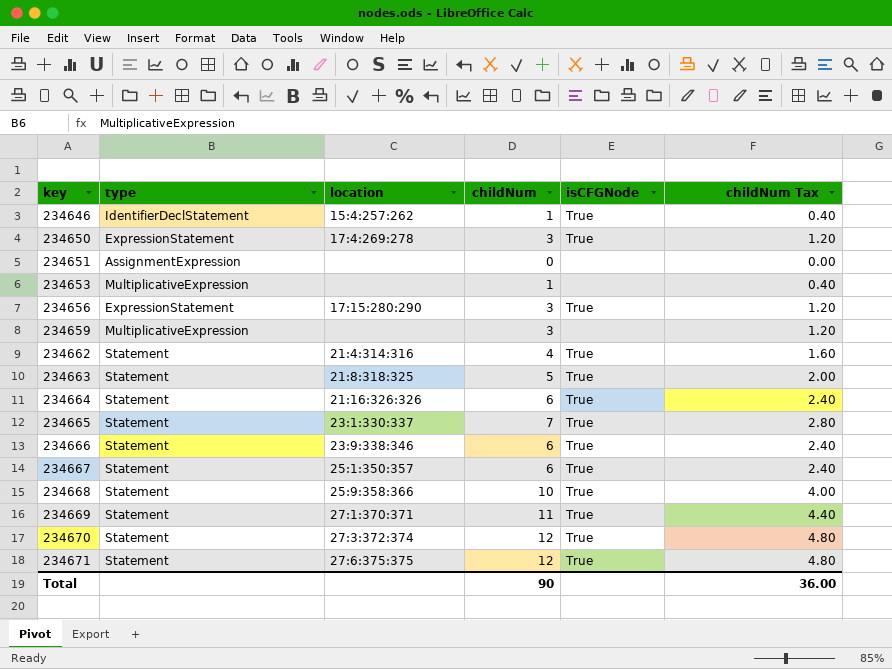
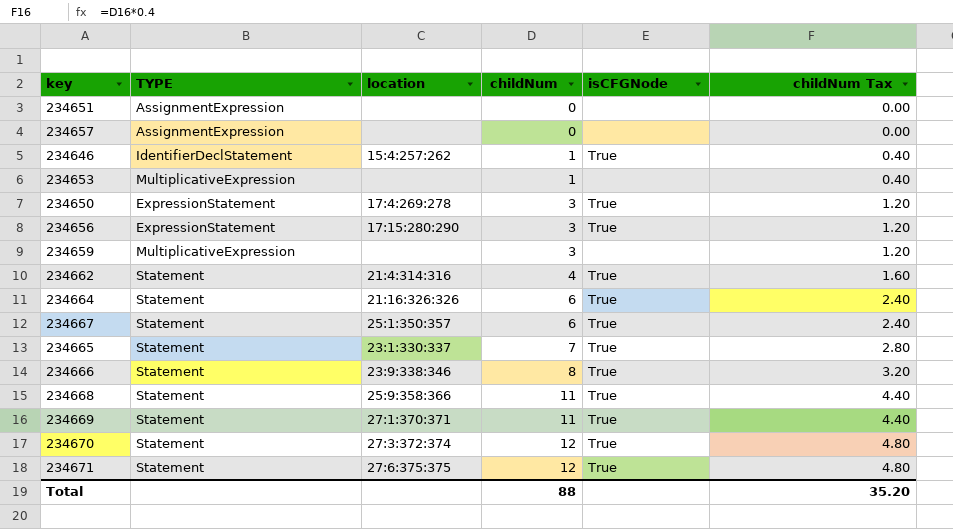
row order: key ascending -> childNum ascending
column name: type -> TYPE
row 234663: Statement | 21:8:318:325 | 5 | True | 2.00 -> none
row 234657: none -> AssignmentExpression | none | 0 | none | 0.00
234666 | childNum: 6 -> 8
234666 | childNum Tax: 2.40 -> 3.20
234668 | childNum: 10 -> 11
234668 | childNum Tax: 4.00 -> 4.40
Total | childNum: 90 -> 88
Total | childNum Tax: 36.00 -> 35.20

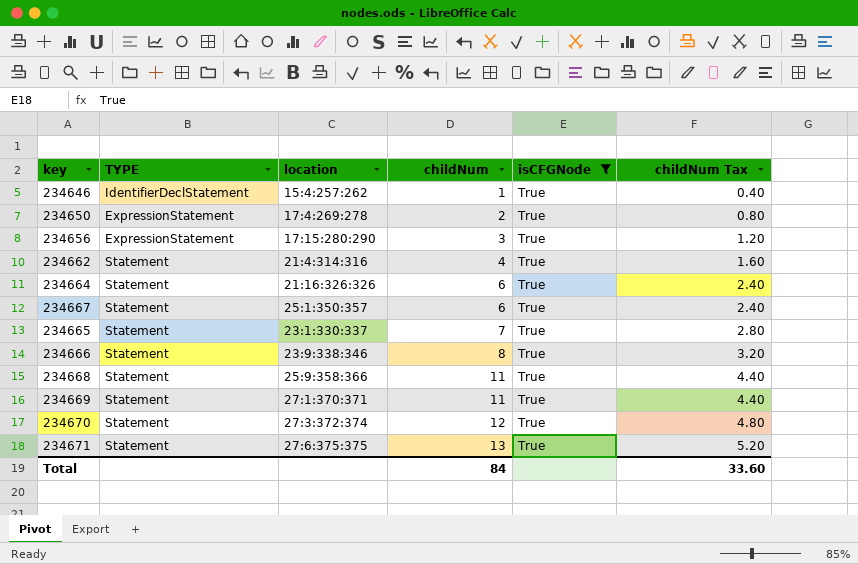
filter: none -> isCFGNode = True
234650 | childNum: 3 -> 2
234650 | childNum Tax: 1.20 -> 0.80
234671 | childNum: 12 -> 13
234671 | childNum Tax: 4.80 -> 5.20
Total | childNum: 88 -> 84
Total | childNum Tax: 35.20 -> 33.60

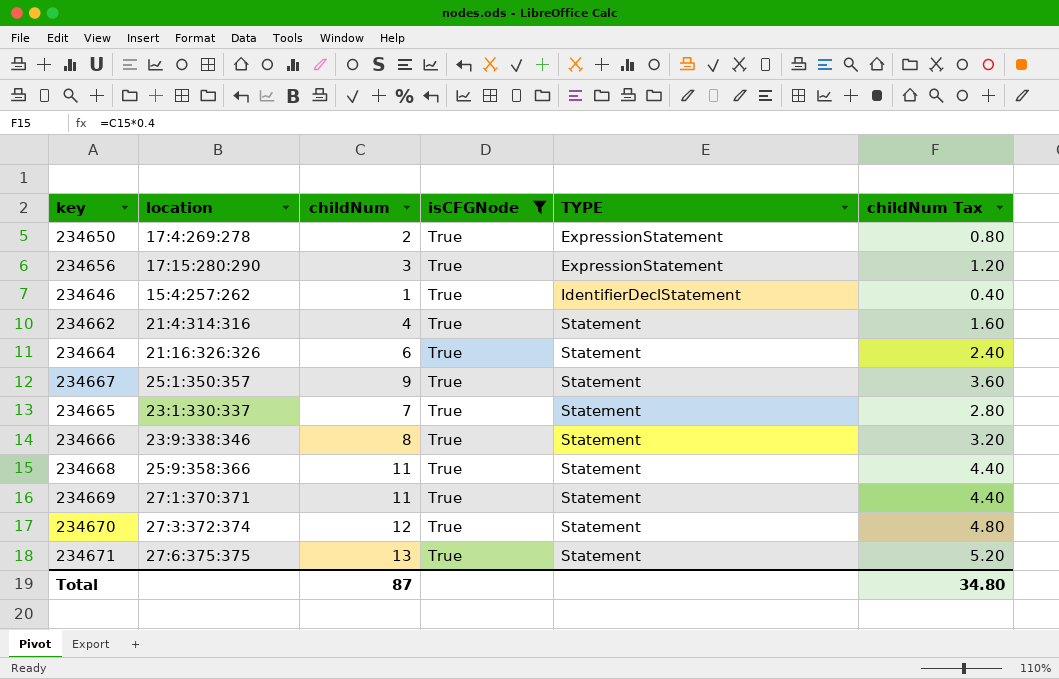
row order: childNum ascending -> TYPE ascending
column TYPE | position: 2 -> 5
234667 | childNum: 6 -> 9
234667 | childNum Tax: 2.40 -> 3.60
Total | childNum: 84 -> 87
Total | childNum Tax: 33.60 -> 34.80

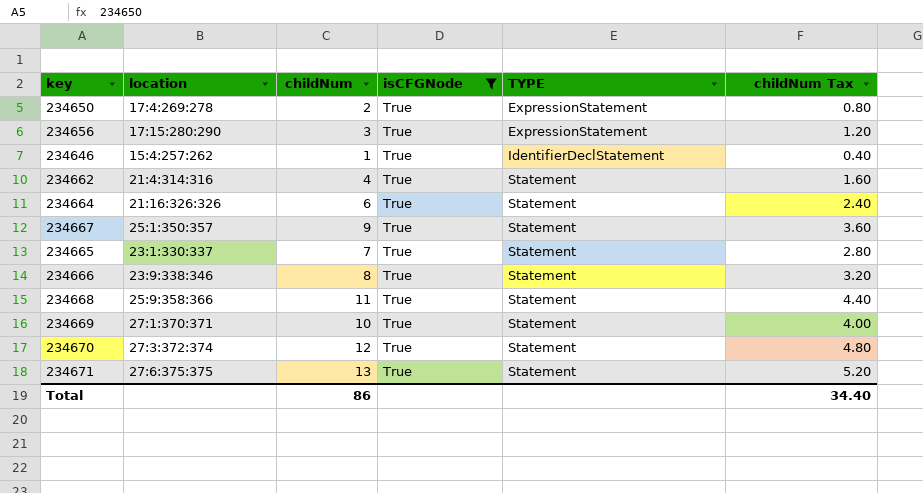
234669 | childNum: 11 -> 10
234669 | childNum Tax: 4.40 -> 4.00
Total | childNum: 87 -> 86
Total | childNum Tax: 34.80 -> 34.40

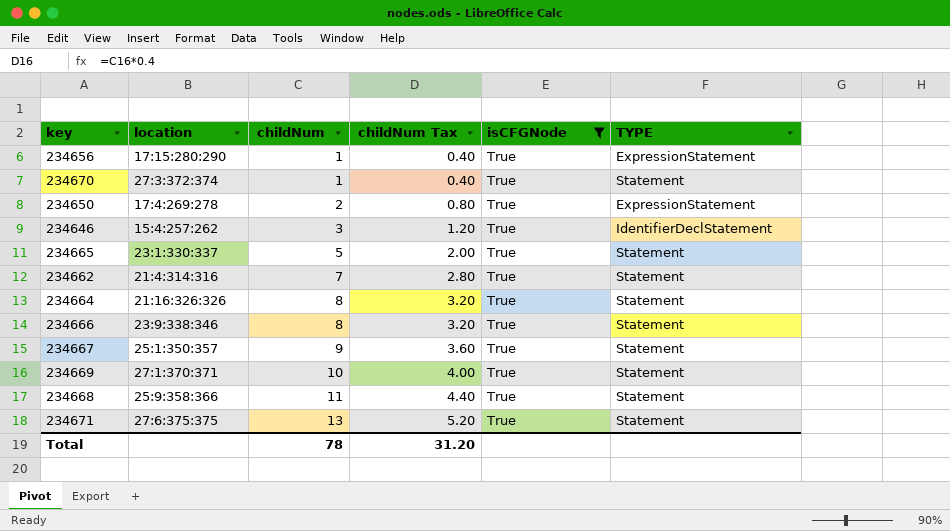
row order: TYPE ascending -> childNum ascending
column childNum Tax | position: 6 -> 4
234656 | childNum: 3 -> 1
234656 | childNum Tax: 1.20 -> 0.40
234670 | childNum: 12 -> 1
234670 | childNum Tax: 4.80 -> 0.40
234646 | childNum: 1 -> 3
234646 | childNum Tax: 0.40 -> 1.20
234665 | childNum: 7 -> 5
234665 | childNum Tax: 2.80 -> 2.00
234662 | childNum: 4 -> 7
234662 | childNum Tax: 1.60 -> 2.80
234664 | childNum: 6 -> 8
234664 | childNum Tax: 2.40 -> 3.20
Total | childNum: 86 -> 78
Total | childNum Tax: 34.40 -> 31.20

